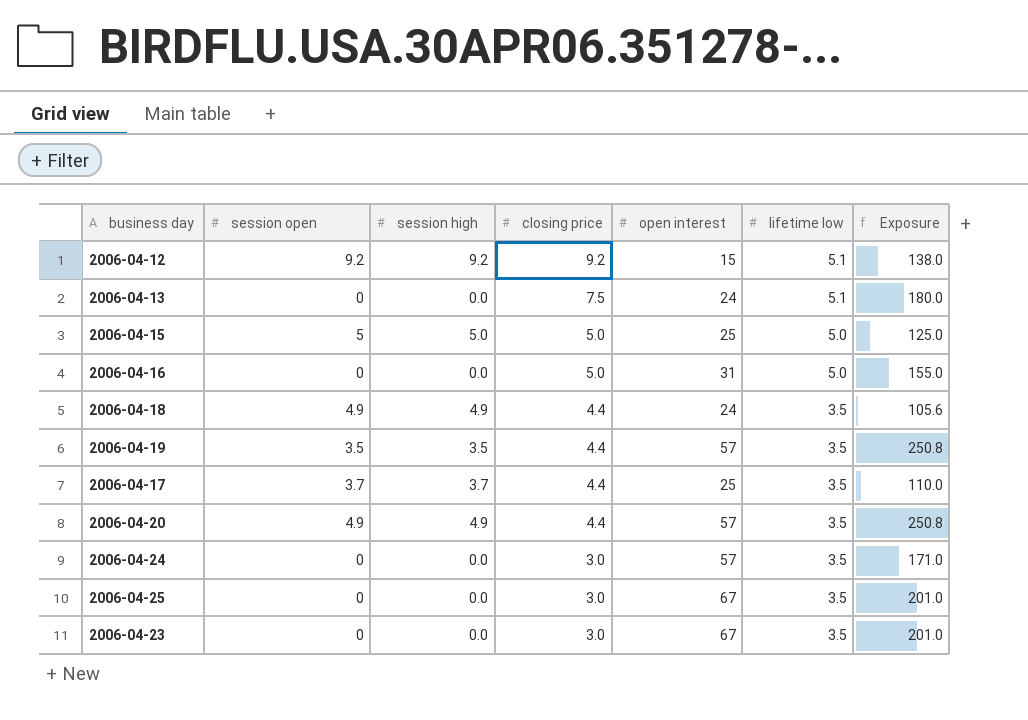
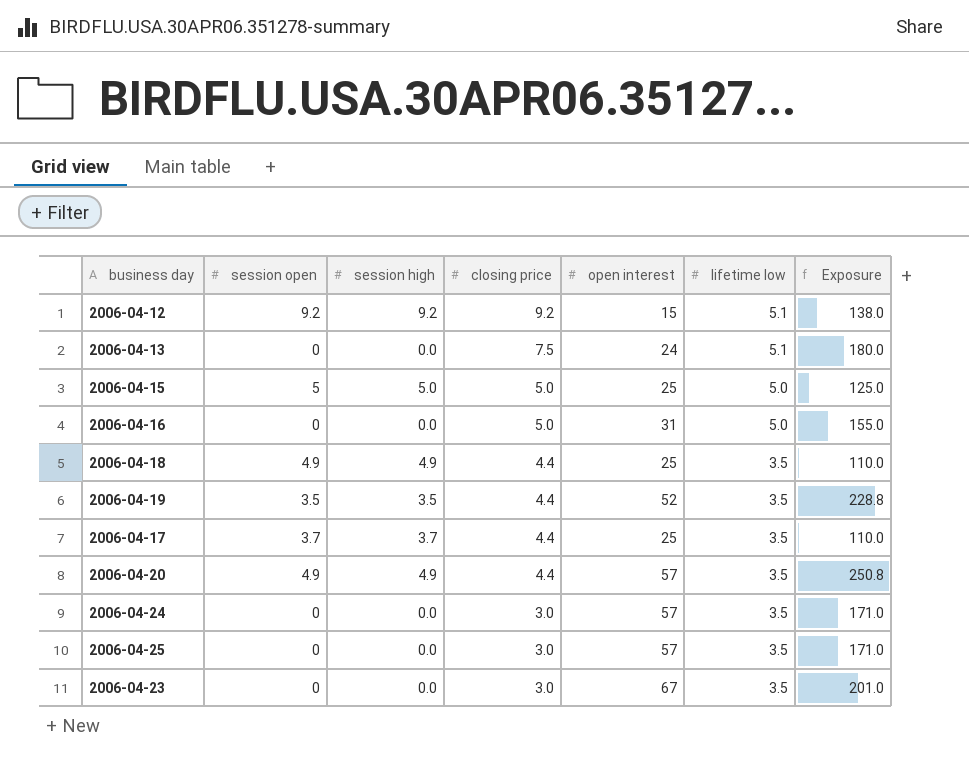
2006-04-18 | open interest: 24 -> 25
2006-04-18 | Exposure: 105.6 -> 110.0
2006-04-19 | open interest: 57 -> 52
2006-04-19 | Exposure: 250.8 -> 228.8
2006-04-25 | open interest: 67 -> 57
2006-04-25 | Exposure: 201.0 -> 171.0

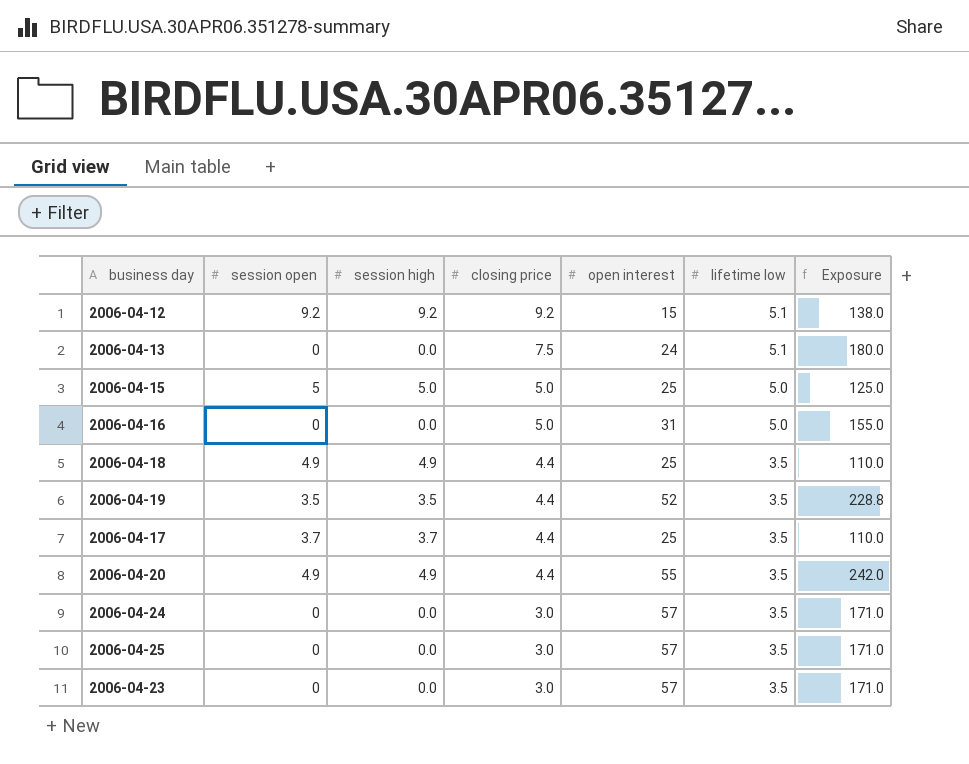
2006-04-20 | open interest: 57 -> 55
2006-04-20 | Exposure: 250.8 -> 242.0
2006-04-23 | open interest: 67 -> 57
2006-04-23 | Exposure: 201.0 -> 171.0

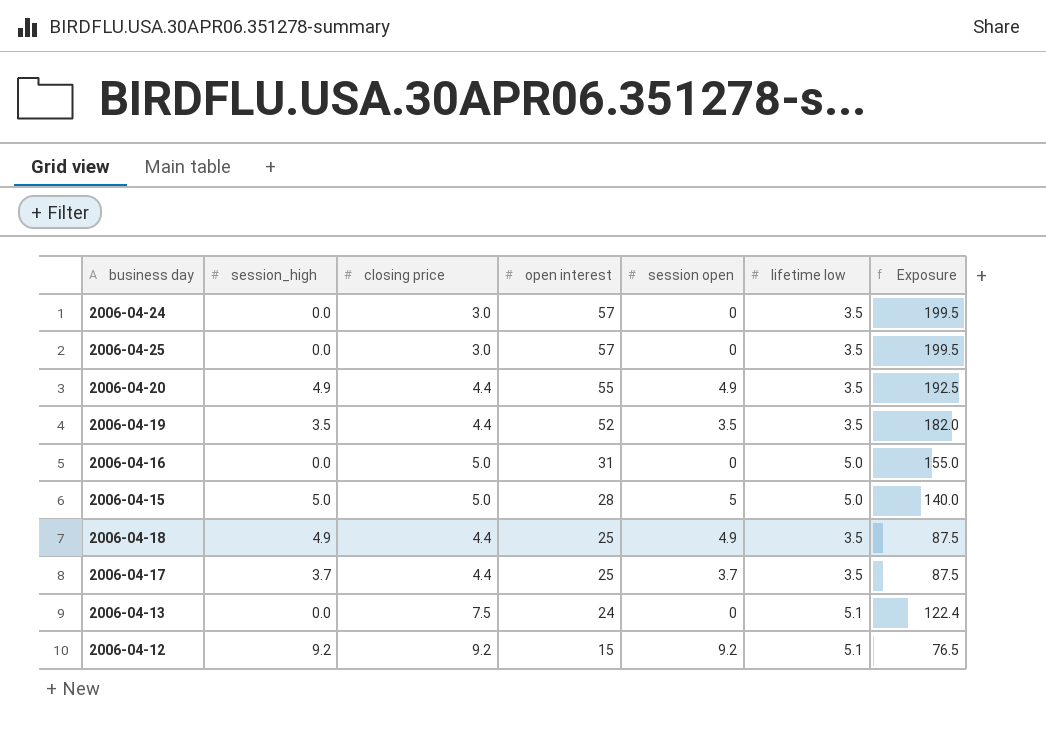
row order: closing price descending -> open interest descending
column name: session high -> session_high
column session open | position: 2 -> 5
column Exposure | formula: [closing price] * [open interest] -> [open interest] * [lifetime low]
row 2006-04-23: 0 | 0.0 | 3.0 | 57 | 3.5 | 171.0 -> none
2006-04-15 | open interest: 25 -> 28

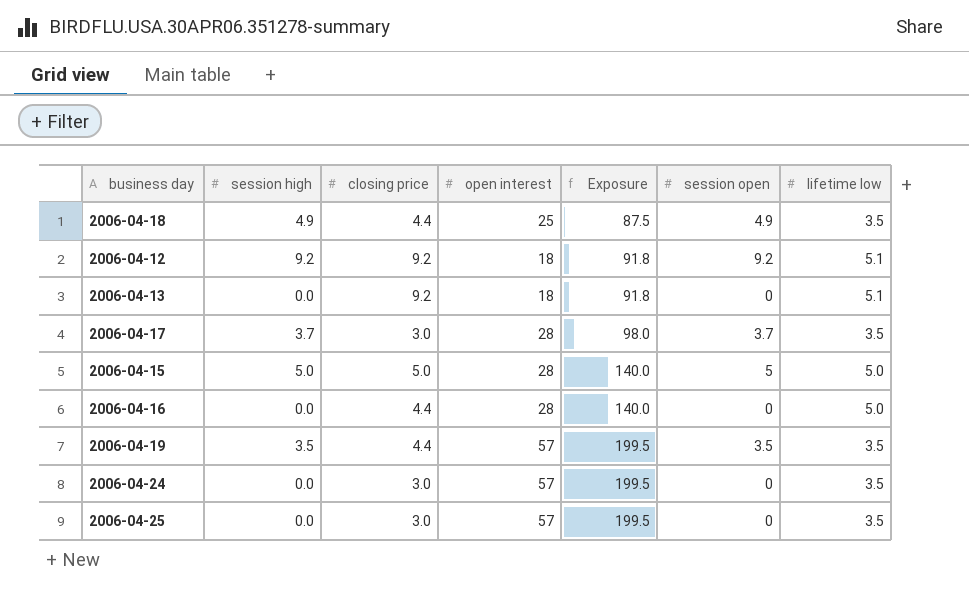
row order: open interest descending -> Exposure ascending
column name: session_high -> session high
column Exposure | position: 7 -> 5
row 2006-04-20: 4.9 | 4.4 | 55 | 4.9 | 3.5 | 192.5 -> none
2006-04-12 | open interest: 15 -> 18
2006-04-12 | Exposure: 76.5 -> 91.8
2006-04-13 | closing price: 7.5 -> 9.2
2006-04-13 | open interest: 24 -> 18
2006-04-13 | Exposure: 122.4 -> 91.8
2006-04-17 | closing price: 4.4 -> 3.0
2006-04-17 | open interest: 25 -> 28
2006-04-17 | Exposure: 87.5 -> 98.0
2006-04-16 | closing price: 5.0 -> 4.4
2006-04-16 | open interest: 31 -> 28
2006-04-16 | Exposure: 155.0 -> 140.0
2006-04-19 | open interest: 52 -> 57
2006-04-19 | Exposure: 182.0 -> 199.5

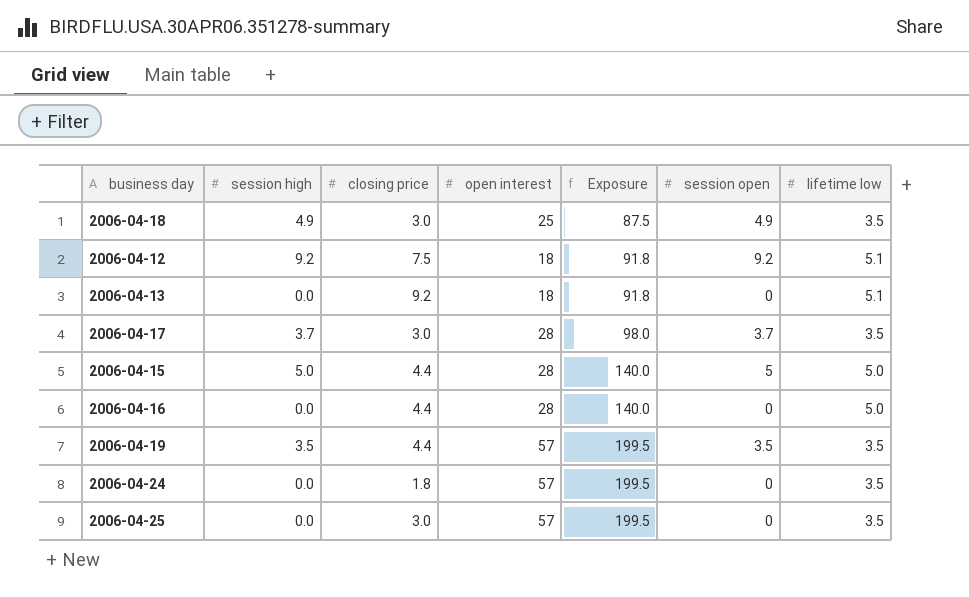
2006-04-18 | closing price: 4.4 -> 3.0
2006-04-12 | closing price: 9.2 -> 7.5
2006-04-15 | closing price: 5.0 -> 4.4
2006-04-24 | closing price: 3.0 -> 1.8

